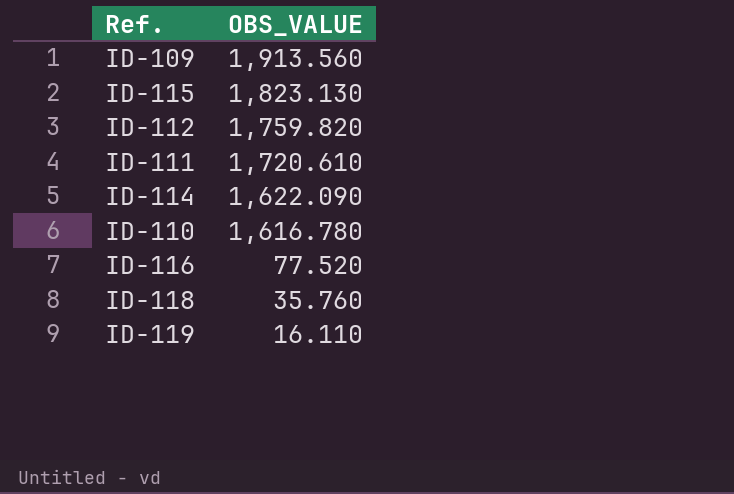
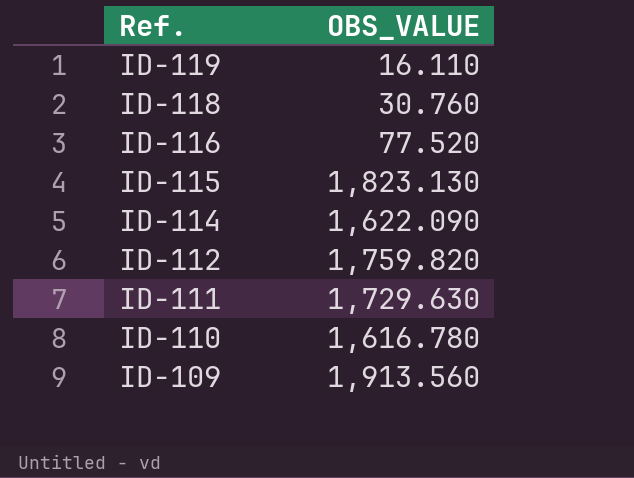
row order: OBS_VALUE descending -> Ref. descending
ID-118 | OBS_VALUE: 35.760 -> 30.760
ID-111 | OBS_VALUE: 1,720.610 -> 1,729.630

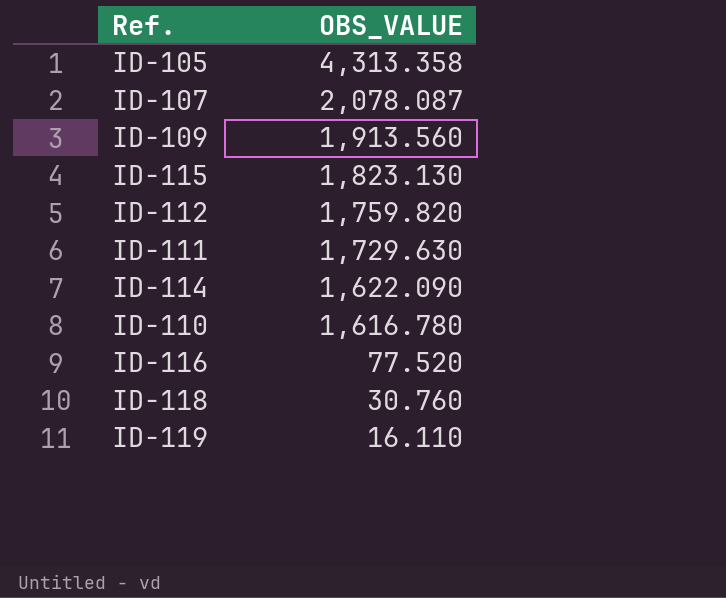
row order: Ref. descending -> OBS_VALUE descending
row ID-105: none -> 4,313.358
row ID-107: none -> 2,078.087

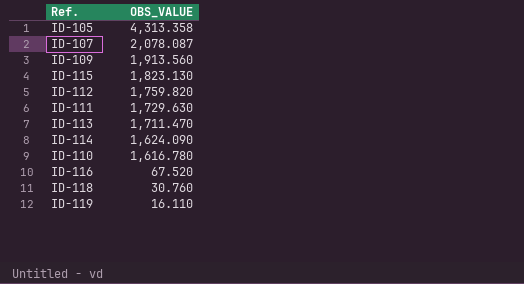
row ID-113: none -> 1,711.470
ID-114 | OBS_VALUE: 1,622.090 -> 1,624.090
ID-116 | OBS_VALUE: 77.520 -> 67.520

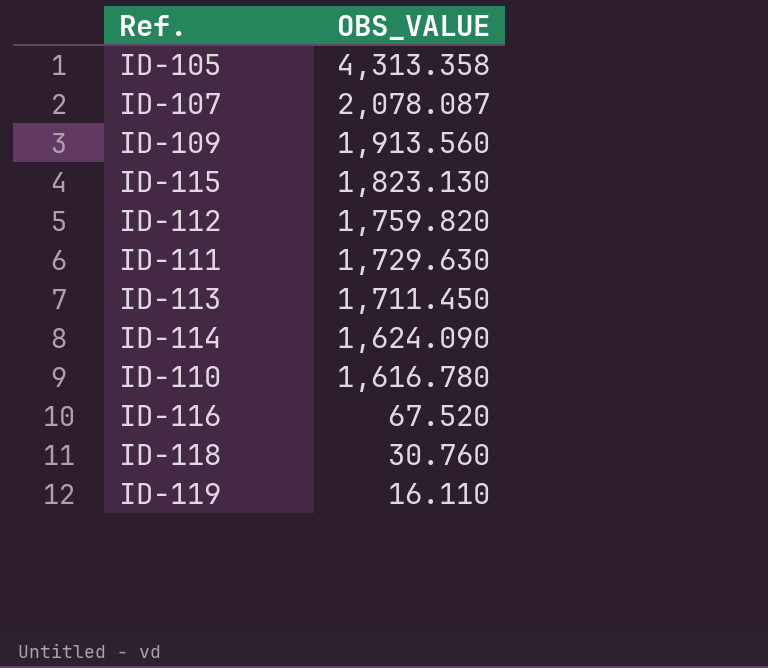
ID-113 | OBS_VALUE: 1,711.470 -> 1,711.450

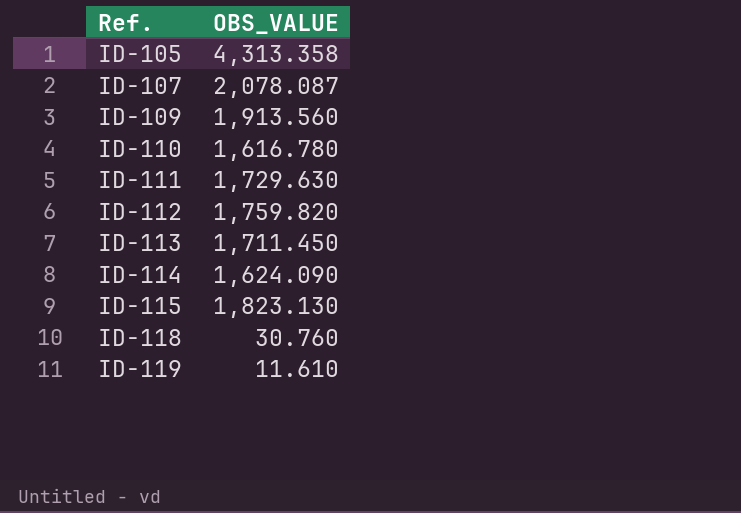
row order: OBS_VALUE descending -> Ref. ascending
row ID-116: 67.520 -> none
ID-119 | OBS_VALUE: 16.110 -> 11.610

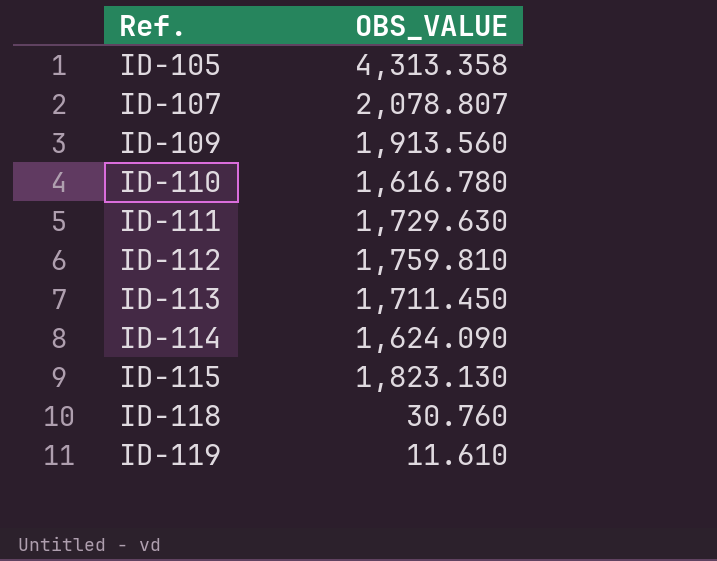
ID-107 | OBS_VALUE: 2,078.087 -> 2,078.807
ID-112 | OBS_VALUE: 1,759.820 -> 1,759.810

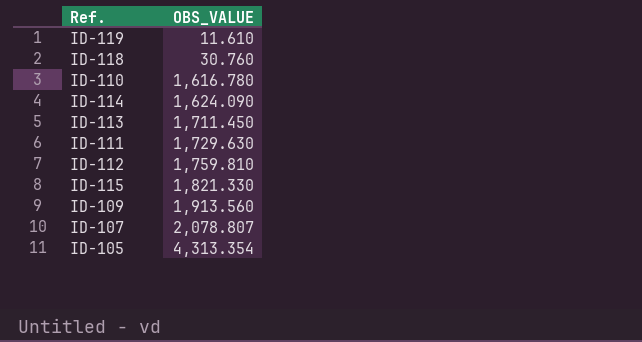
row order: Ref. ascending -> OBS_VALUE ascending
ID-115 | OBS_VALUE: 1,823.130 -> 1,821.330
ID-105 | OBS_VALUE: 4,313.358 -> 4,313.354

